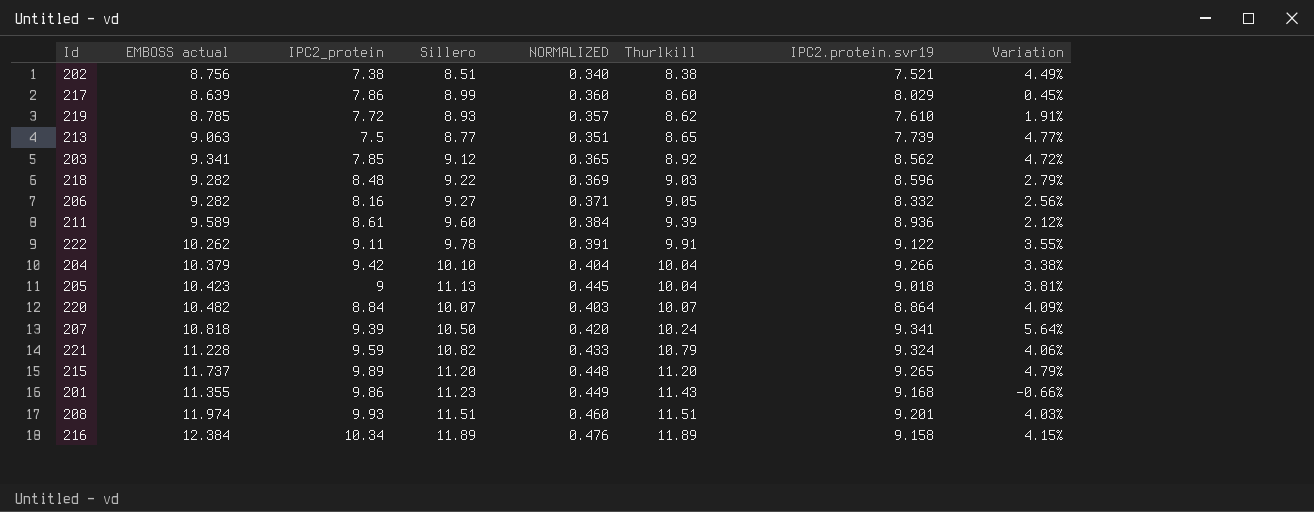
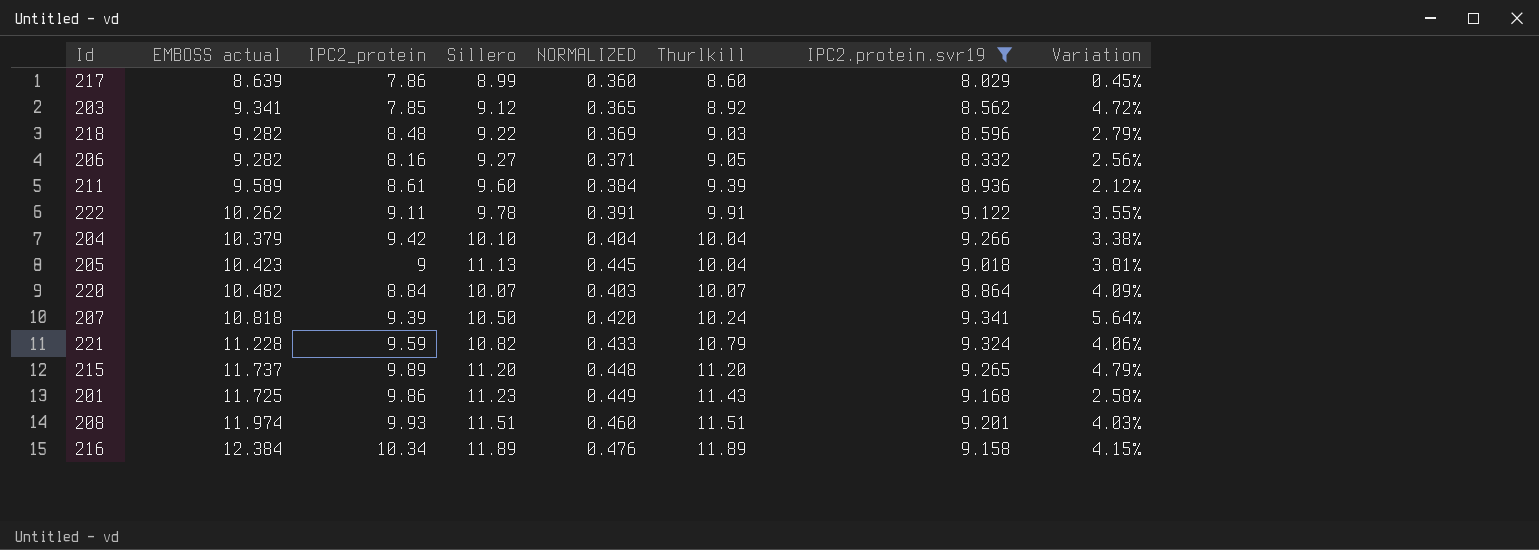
filter: none -> IPC2.protein.svr19 >= 8.029
201 | EMBOSS actual: 11.355 -> 11.725
201 | Variation: -0.66% -> 2.58%

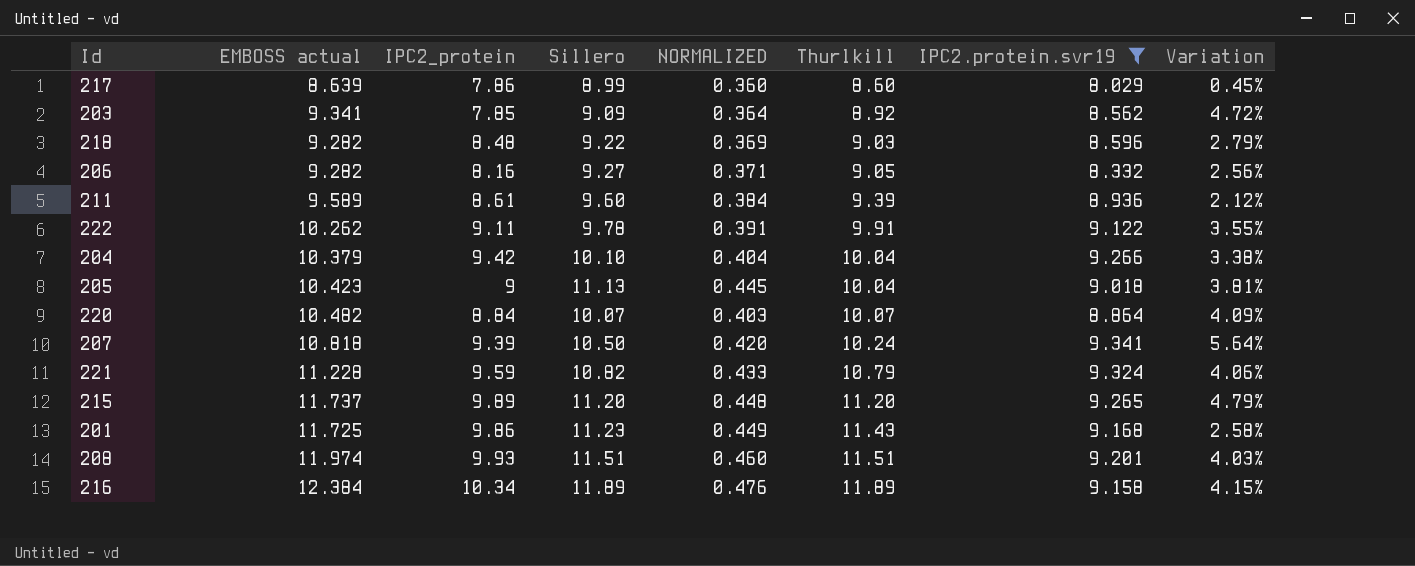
203 | Sillero: 9.12 -> 9.09
203 | NORMALIZED: 0.365 -> 0.364

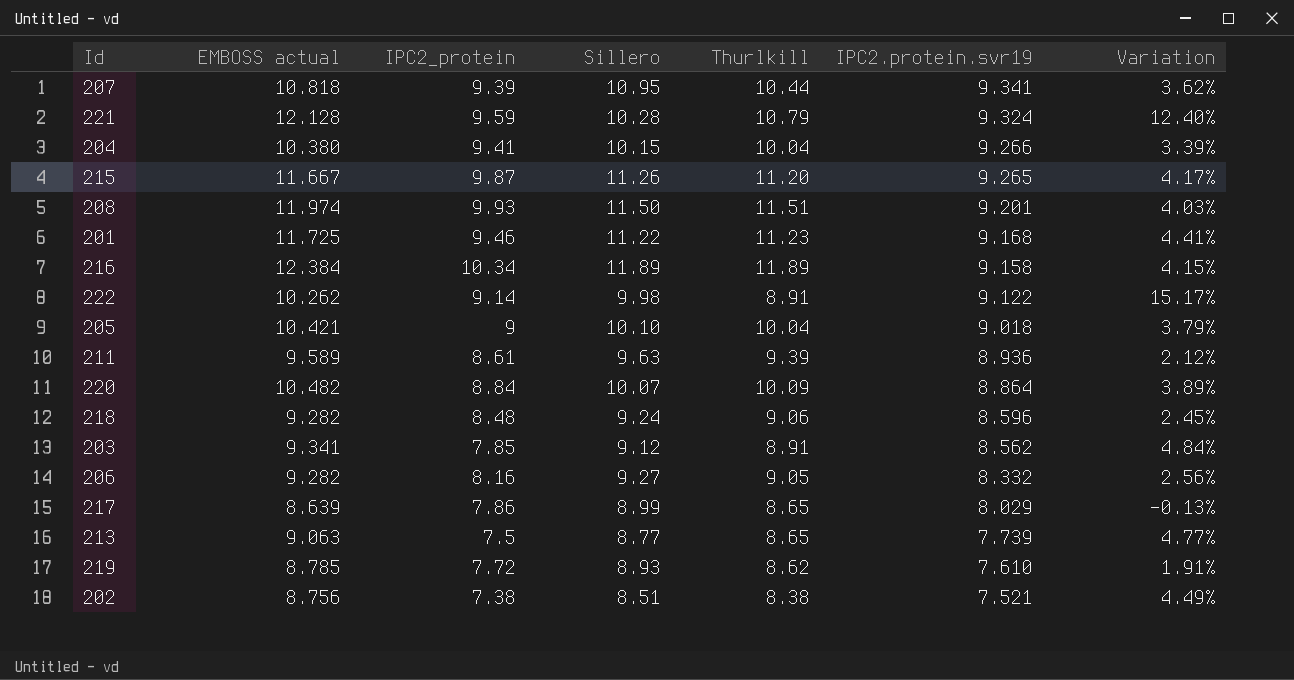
filter: IPC2.protein.svr19 >= 8.029 -> none
row order: Thurlkill ascending -> IPC2.protein.svr19 descending
column NORMALIZED | formula: [Sillero] * 0.04 -> none
207 | Sillero: 10.50 -> 10.95
207 | Thurlkill: 10.24 -> 10.44
207 | Variation: 5.64% -> 3.62%
221 | EMBOSS actual: 11.228 -> 12.128
221 | Sillero: 10.82 -> 10.28
221 | Variation: 4.06% -> 12.40%
204 | EMBOSS actual: 10.379 -> 10.380
204 | IPC2_protein: 9.42 -> 9.41
204 | Sillero: 10.10 -> 10.15
204 | Variation: 3.38% -> 3.39%
215 | EMBOSS actual: 11.737 -> 11.667
215 | IPC2_protein: 9.89 -> 9.87
215 | Sillero: 11.20 -> 11.26
215 | Variation: 4.79% -> 4.17%
208 | Sillero: 11.51 -> 11.50
201 | IPC2_protein: 9.86 -> 9.46
201 | Sillero: 11.23 -> 11.22
201 | Thurlkill: 11.43 -> 11.23
201 | Variation: 2.58% -> 4.41%
222 | IPC2_protein: 9.11 -> 9.14
222 | Sillero: 9.78 -> 9.98
222 | Thurlkill: 9.91 -> 8.91
222 | Variation: 3.55% -> 15.17%
205 | EMBOSS actual: 10.423 -> 10.421
205 | Sillero: 11.13 -> 10.10
205 | Variation: 3.81% -> 3.79%
211 | Sillero: 9.60 -> 9.63
220 | Thurlkill: 10.07 -> 10.09
220 | Variation: 4.09% -> 3.89%
218 | Sillero: 9.22 -> 9.24
218 | Thurlkill: 9.03 -> 9.06
218 | Variation: 2.79% -> 2.45%
203 | Sillero: 9.09 -> 9.12
203 | Thurlkill: 8.92 -> 8.91
203 | Variation: 4.72% -> 4.84%
217 | Thurlkill: 8.60 -> 8.65
217 | Variation: 0.45% -> -0.13%

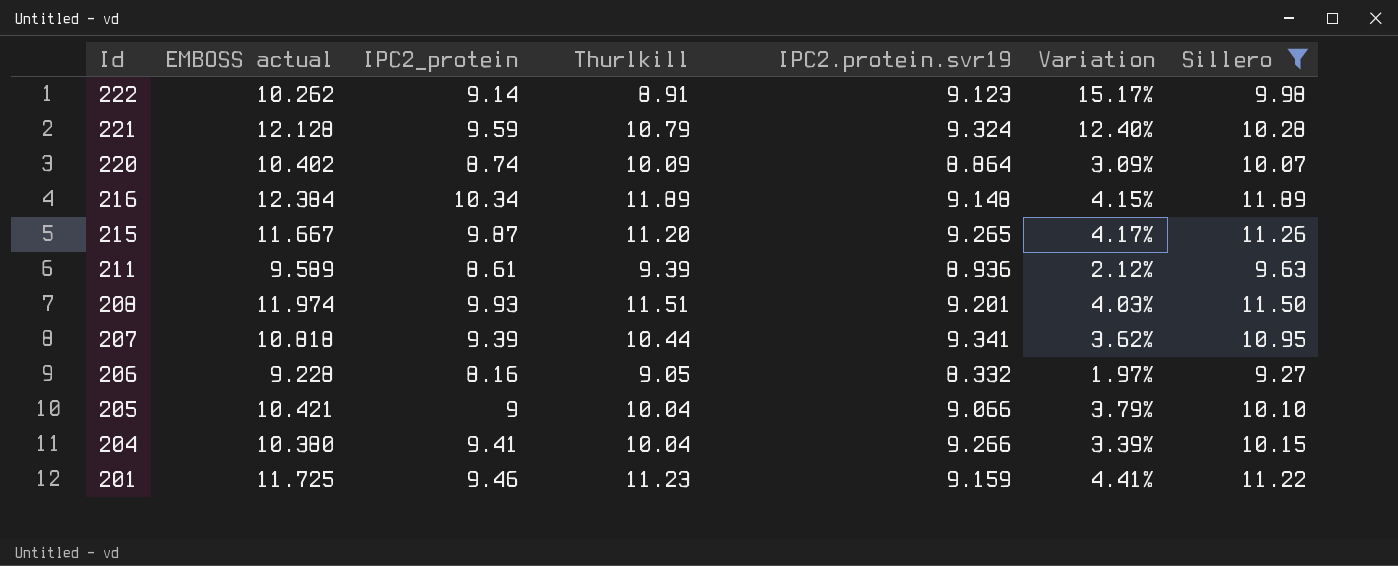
filter: none -> Sillero >= 9.27
row order: IPC2.protein.svr19 descending -> Id descending
column Sillero | position: 4 -> 7
222 | IPC2.protein.svr19: 9.122 -> 9.123
220 | EMBOSS actual: 10.482 -> 10.402
220 | IPC2_protein: 8.84 -> 8.74
220 | Variation: 3.89% -> 3.09%
216 | IPC2.protein.svr19: 9.158 -> 9.148
206 | EMBOSS actual: 9.282 -> 9.228
206 | Variation: 2.56% -> 1.97%
205 | IPC2.protein.svr19: 9.018 -> 9.066
201 | IPC2.protein.svr19: 9.168 -> 9.159

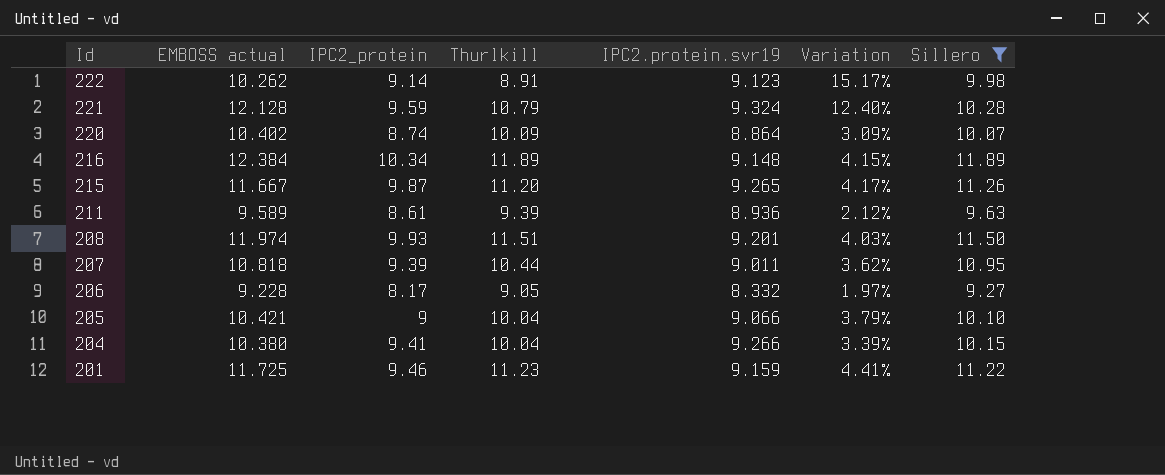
207 | IPC2.protein.svr19: 9.341 -> 9.011
206 | IPC2_protein: 8.16 -> 8.17

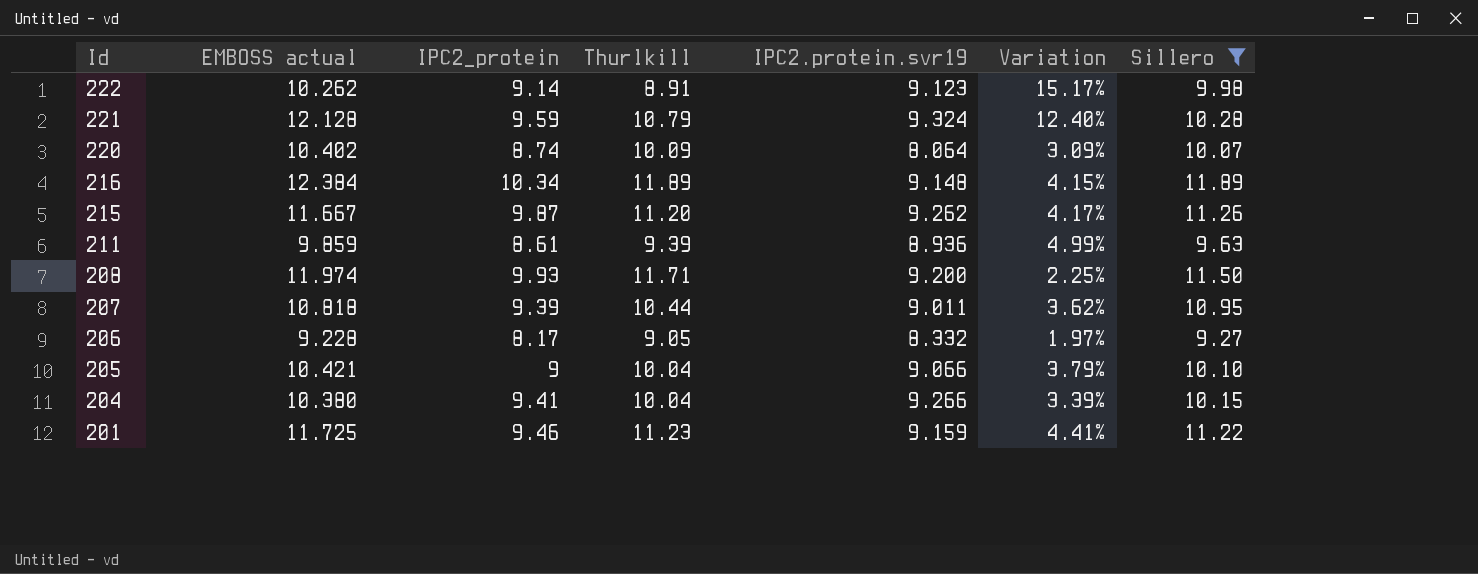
220 | IPC2.protein.svr19: 8.864 -> 8.064
215 | IPC2.protein.svr19: 9.265 -> 9.262
211 | EMBOSS actual: 9.589 -> 9.859
211 | Variation: 2.12% -> 4.99%
208 | Thurlkill: 11.51 -> 11.71
208 | IPC2.protein.svr19: 9.201 -> 9.200
208 | Variation: 4.03% -> 2.25%

